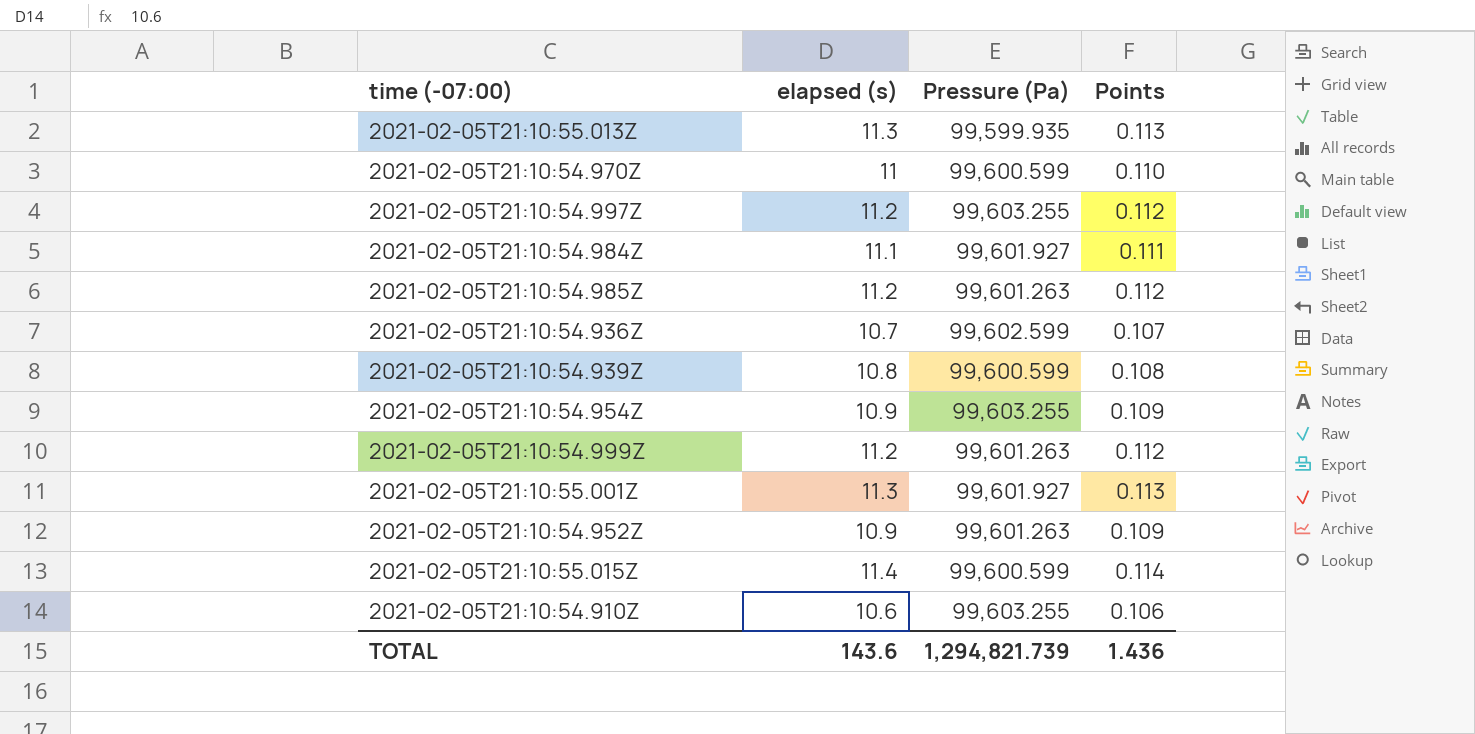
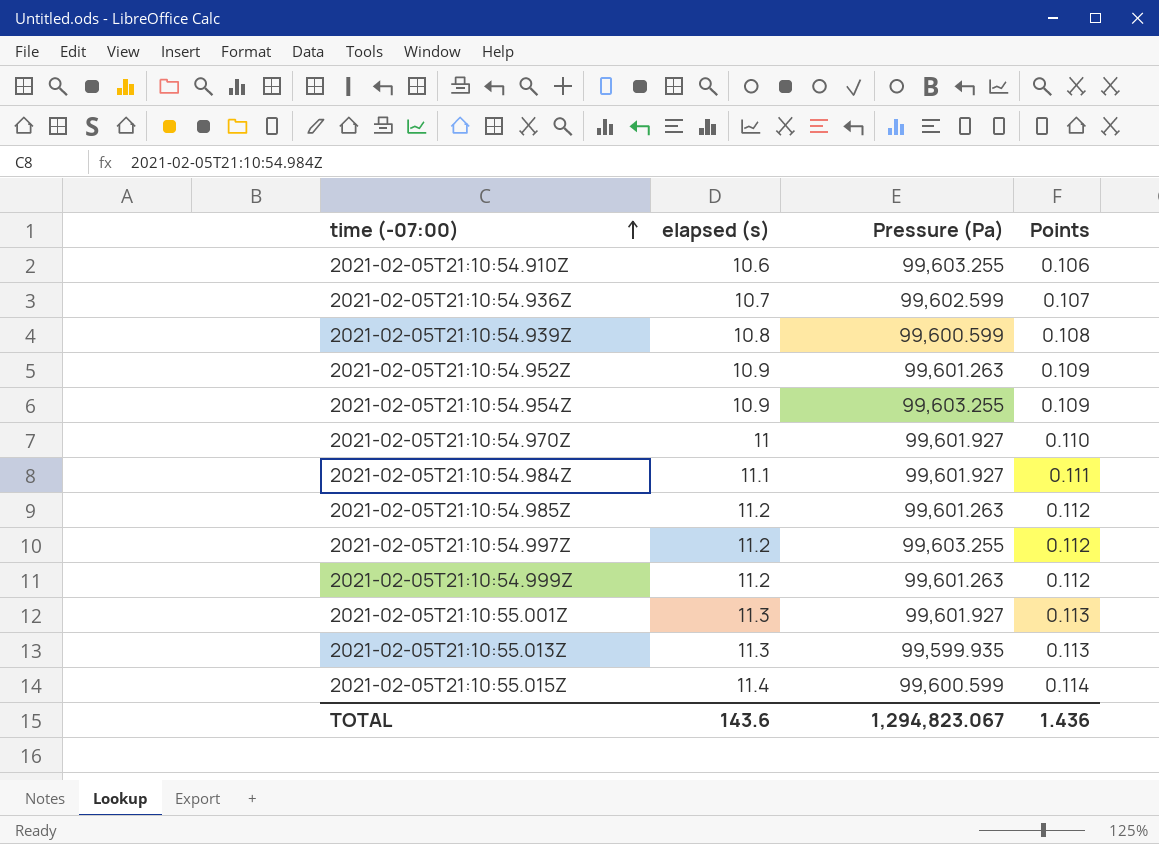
row order: none -> time (-07:00) ascending
2021-02-05T21:10:54.970Z | Pressure (Pa): 99,600.599 -> 99,601.927
TOTAL | Pressure (Pa): 1,294,821.739 -> 1,294,823.067

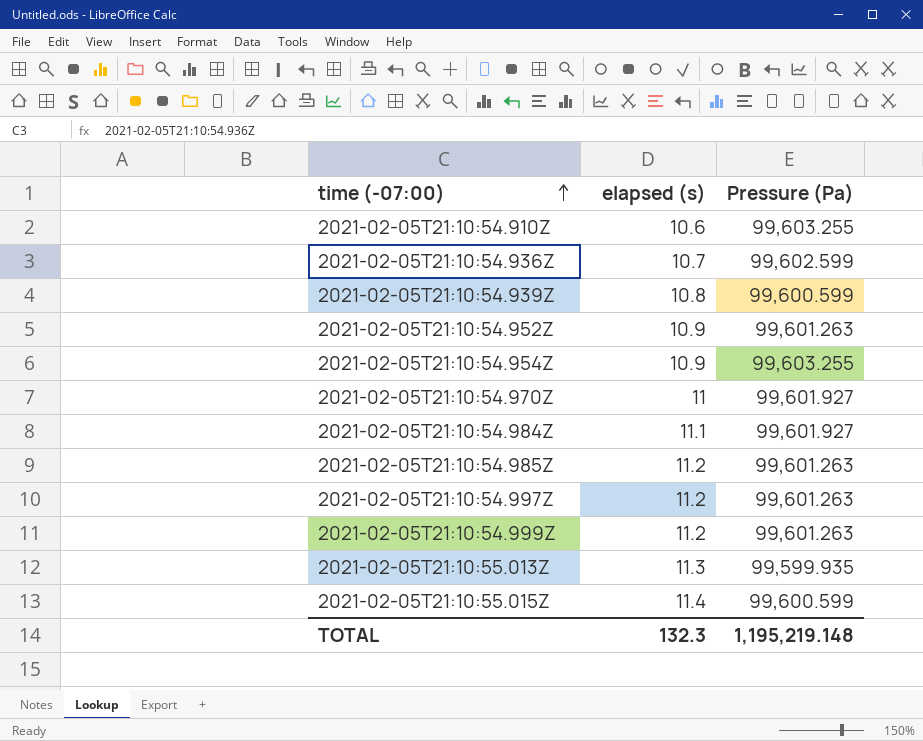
column Points | formula: [elapsed (s)] * 0.01 -> none
row 2021-02-05T21:10:55.001Z: 11.3 | 99,601.927 | 0.113 -> none
2021-02-05T21:10:54.997Z | Pressure (Pa): 99,603.255 -> 99,601.263
TOTAL | elapsed (s): 143.6 -> 132.3
TOTAL | Pressure (Pa): 1,294,823.067 -> 1,195,219.148

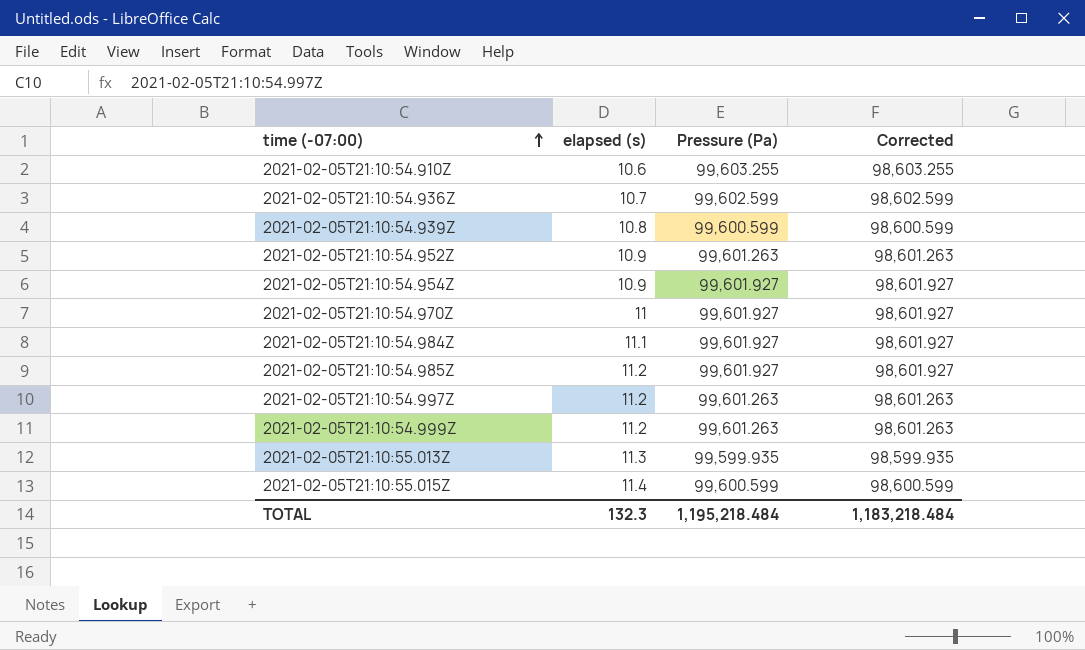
column Corrected | formula: none -> [Pressure (Pa)] - 1000
2021-02-05T21:10:54.954Z | Pressure (Pa): 99,603.255 -> 99,601.927
2021-02-05T21:10:54.985Z | Pressure (Pa): 99,601.263 -> 99,601.927
TOTAL | Pressure (Pa): 1,195,219.148 -> 1,195,218.484

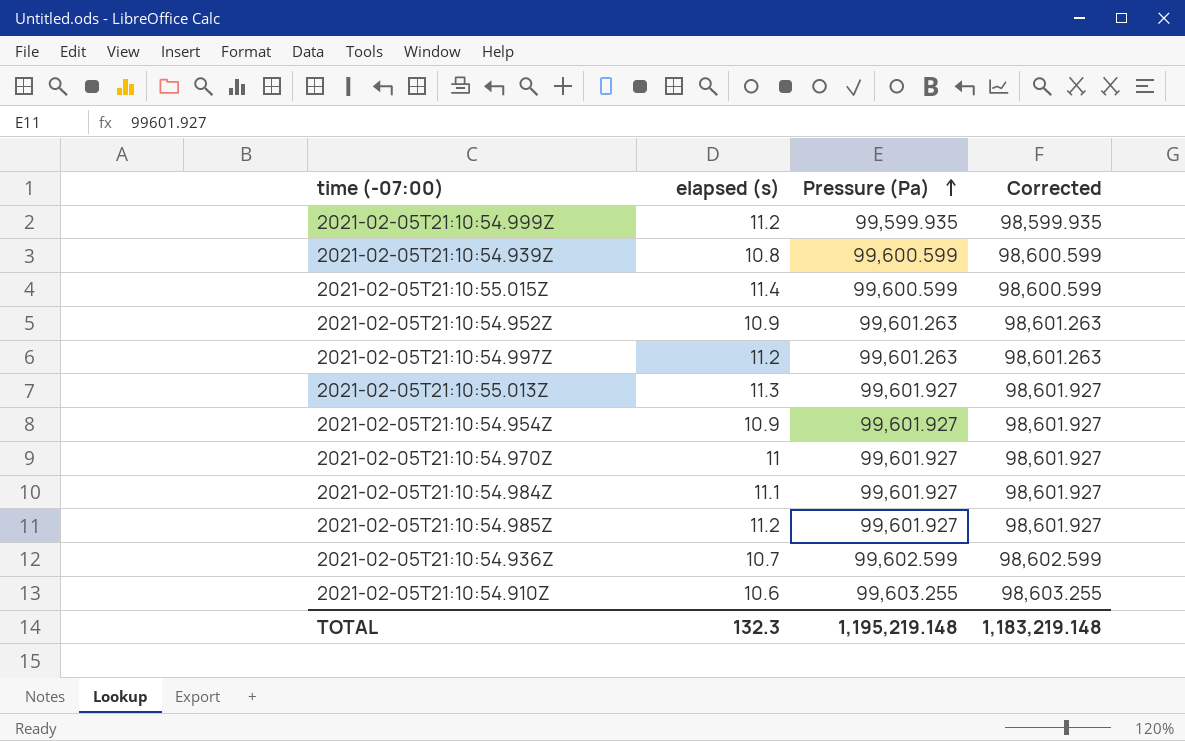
row order: time (-07:00) ascending -> Pressure (Pa) ascending
2021-02-05T21:10:54.999Z | Pressure (Pa): 99,601.263 -> 99,599.935
2021-02-05T21:10:54.999Z | Corrected: 98,601.263 -> 98,599.935
2021-02-05T21:10:55.013Z | Pressure (Pa): 99,599.935 -> 99,601.927
2021-02-05T21:10:55.013Z | Corrected: 98,599.935 -> 98,601.927
TOTAL | Pressure (Pa): 1,195,218.484 -> 1,195,219.148
TOTAL | Corrected: 1,183,218.484 -> 1,183,219.148

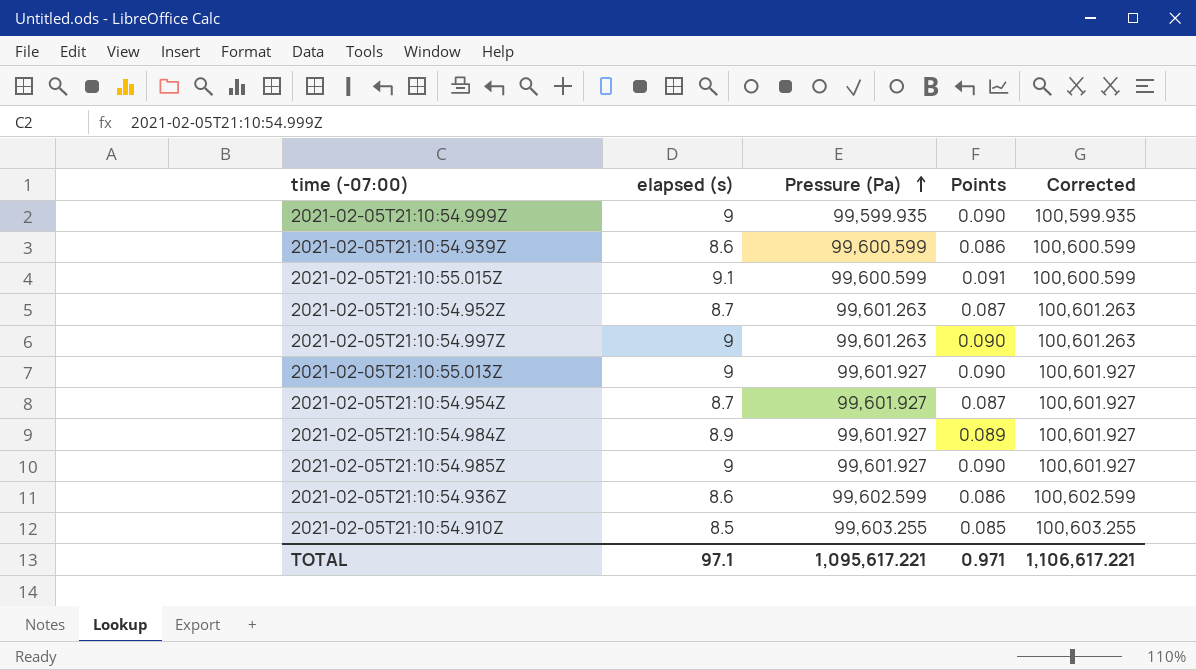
column Points | formula: none -> [elapsed (s)] * 0.01
column Corrected | formula: [Pressure (Pa)] - 1000 -> [Pressure (Pa)] + 1000
row 2021-02-05T21:10:54.970Z: 11 | 99,601.927 | 98,601.927 -> none
2021-02-05T21:10:54.999Z | elapsed (s): 11.2 -> 9
2021-02-05T21:10:54.939Z | elapsed (s): 10.8 -> 8.6
2021-02-05T21:10:55.015Z | elapsed (s): 11.4 -> 9.1
2021-02-05T21:10:54.952Z | elapsed (s): 10.9 -> 8.7
2021-02-05T21:10:54.997Z | elapsed (s): 11.2 -> 9
2021-02-05T21:10:55.013Z | elapsed (s): 11.3 -> 9
2021-02-05T21:10:54.954Z | elapsed (s): 10.9 -> 8.7
2021-02-05T21:10:54.984Z | elapsed (s): 11.1 -> 8.9
2021-02-05T21:10:54.985Z | elapsed (s): 11.2 -> 9
2021-02-05T21:10:54.936Z | elapsed (s): 10.7 -> 8.6
2021-02-05T21:10:54.910Z | elapsed (s): 10.6 -> 8.5
TOTAL | elapsed (s): 132.3 -> 97.1
TOTAL | Pressure (Pa): 1,195,219.148 -> 1,095,617.221
TOTAL | Corrected: 1,183,219.148 -> 1,106,617.221

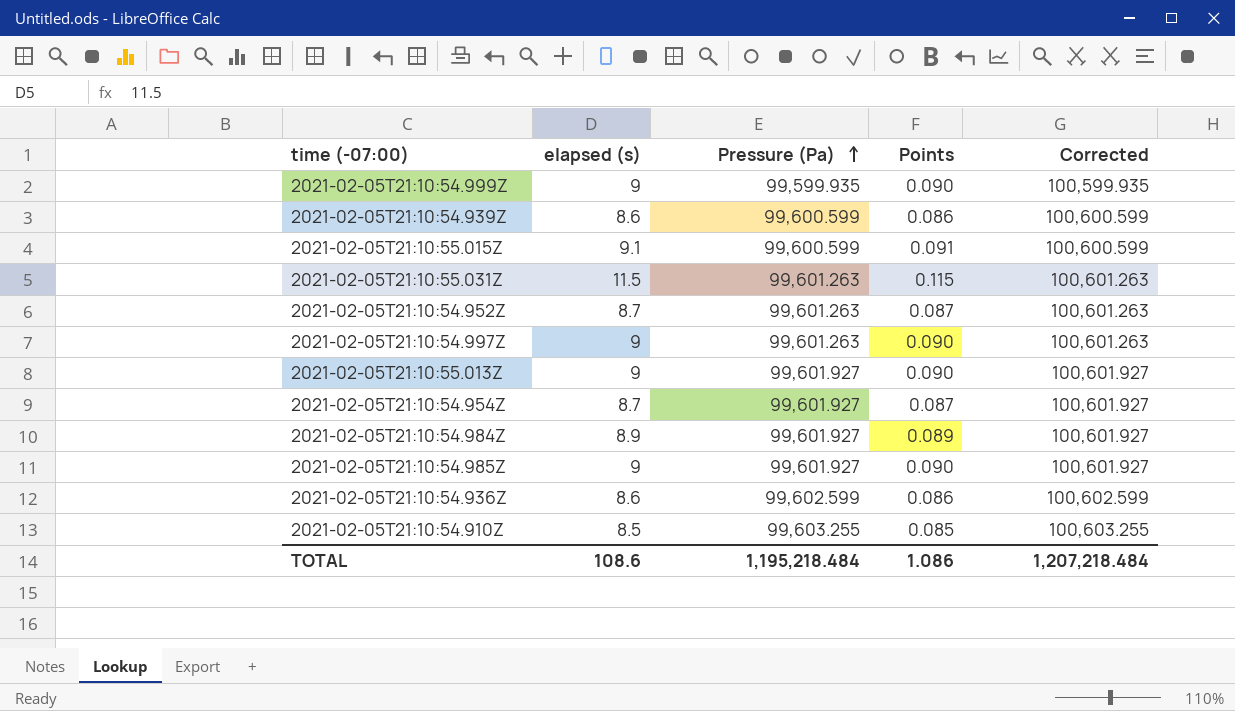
row 2021-02-05T21:10:55.031Z: none -> 11.5 | 99,601.263 | 0.115 | 100,601.263
TOTAL | elapsed (s): 97.1 -> 108.6
TOTAL | Pressure (Pa): 1,095,617.221 -> 1,195,218.484
TOTAL | Points: 0.971 -> 1.086
TOTAL | Corrected: 1,106,617.221 -> 1,207,218.484

